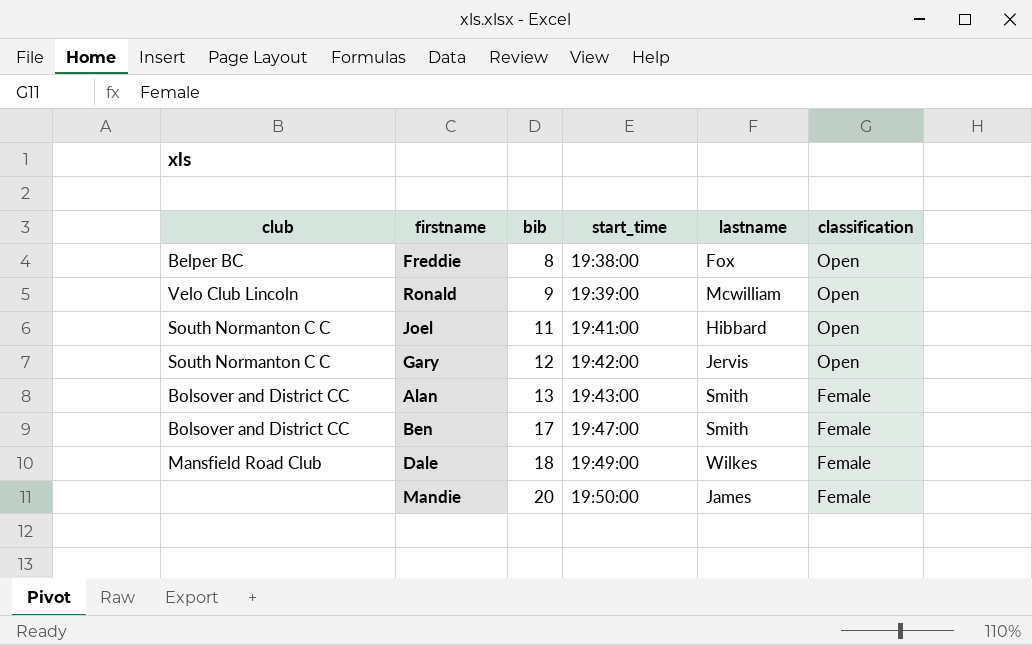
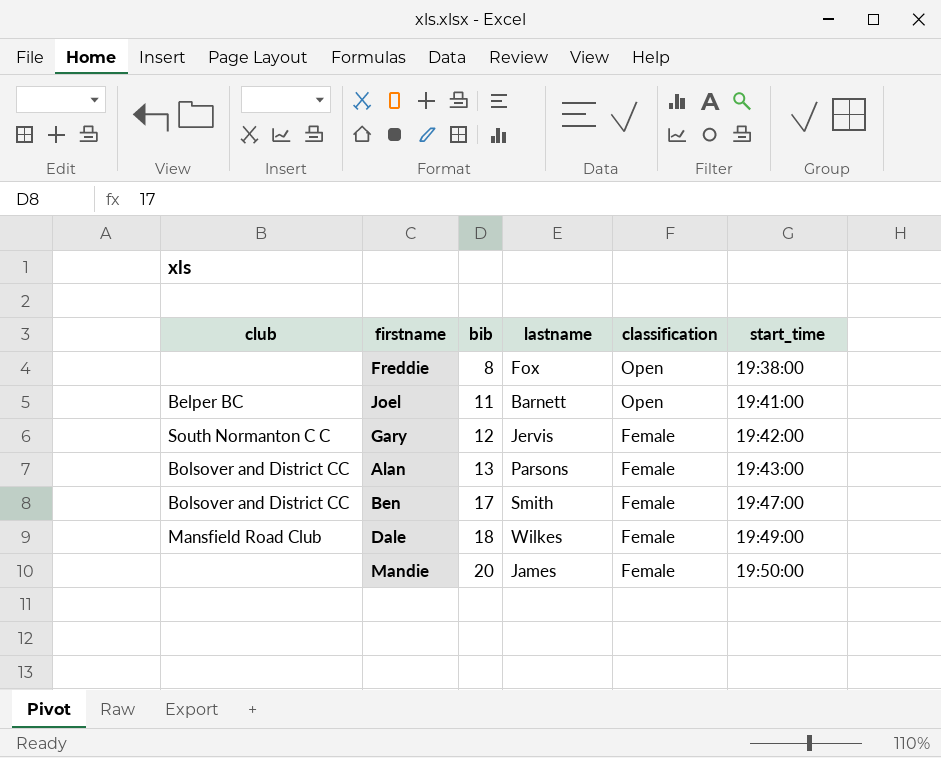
column start_time | position: 4 -> 6
row Ronald: Velo Club Lincoln | 9 | 19:39:00 | Mcwilliam | Open -> none
Freddie | club: Belper BC -> none
Joel | club: South Normanton C C -> Belper BC
Joel | lastname: Hibbard -> Barnett
Gary | classification: Open -> Female
Alan | lastname: Smith -> Parsons

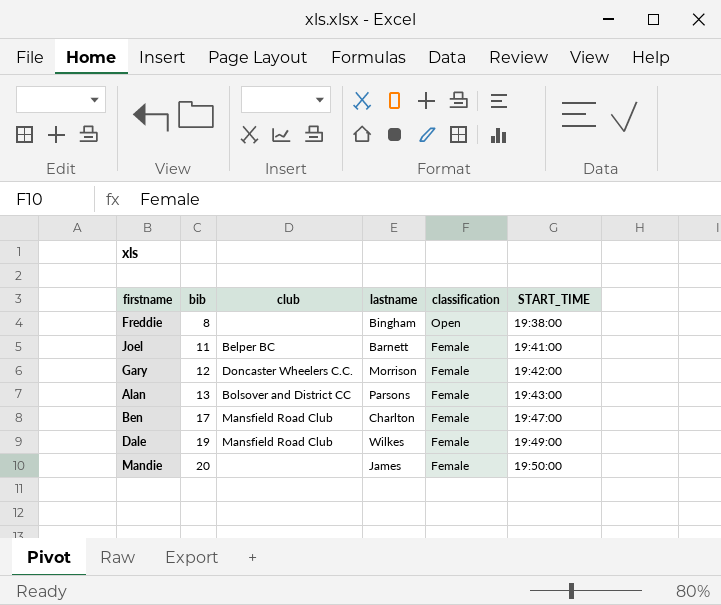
column club | position: 1 -> 3
column name: start_time -> START_TIME
Freddie | lastname: Fox -> Bingham
Joel | classification: Open -> Female
Gary | club: South Normanton C C -> Doncaster Wheelers C.C.
Gary | lastname: Jervis -> Morrison
Ben | club: Bolsover and District CC -> Mansfield Road Club
Ben | lastname: Smith -> Charlton
Dale | bib: 18 -> 19

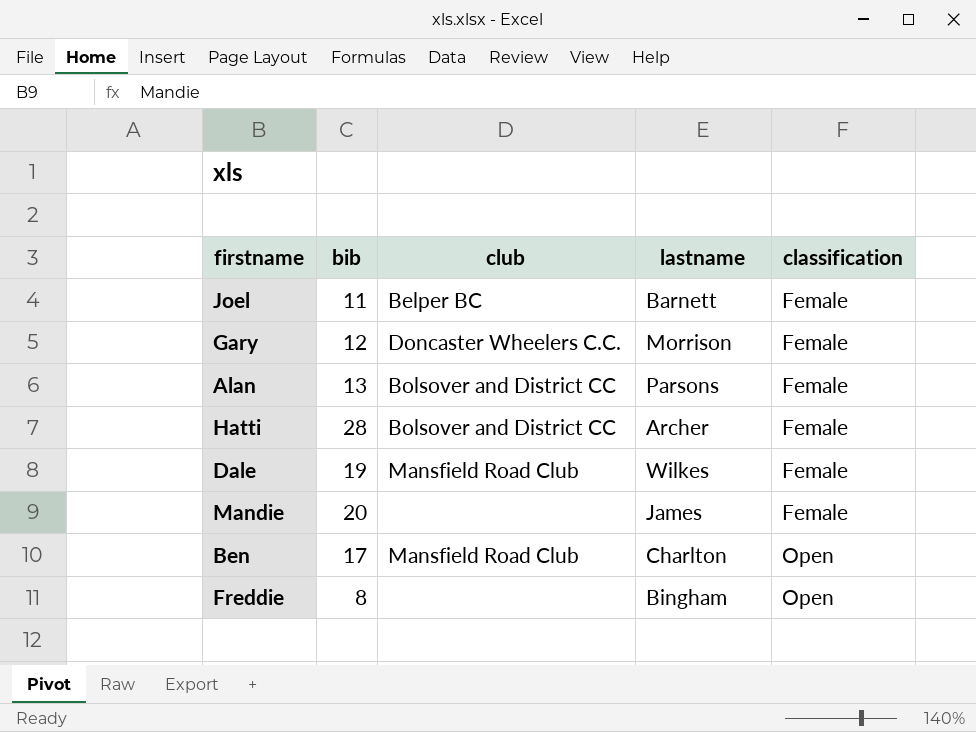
row order: bib ascending -> classification ascending
column START_TIME | position: 6 -> none
row Hatti: none -> 28 | Bolsover and District CC | Archer | Female
Ben | classification: Female -> Open

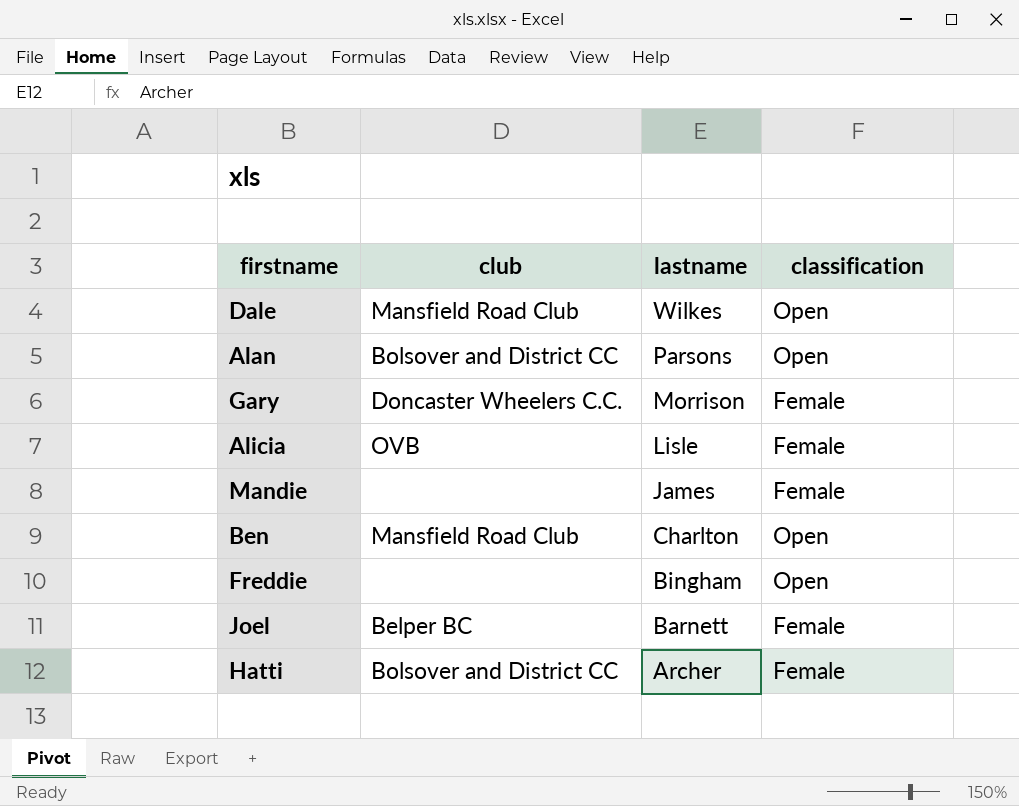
row order: classification ascending -> lastname descending
column bib | position: 2 -> none
Dale | classification: Female -> Open
Alan | classification: Female -> Open
row Alicia: none -> OVB | Lisle | Female

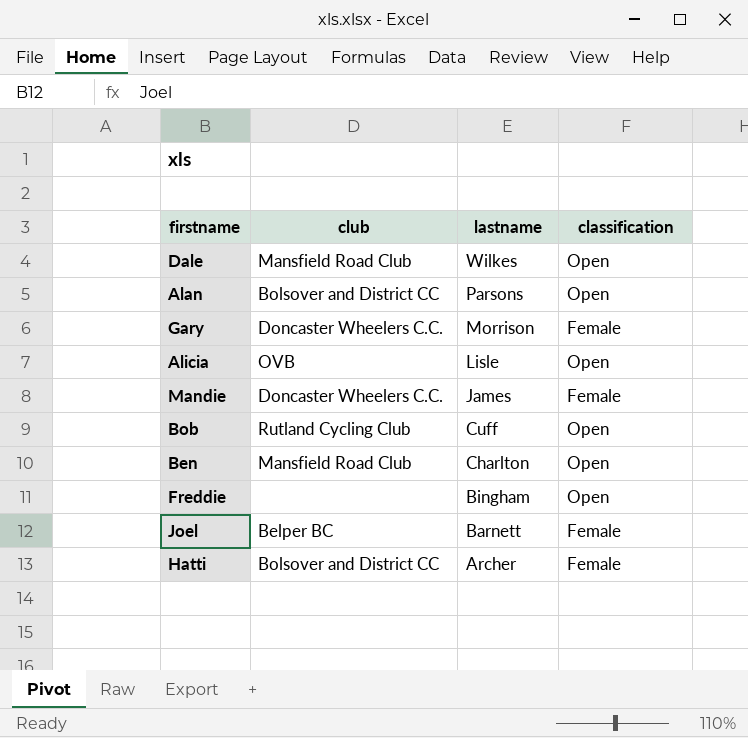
Alicia | classification: Female -> Open
Mandie | club: none -> Doncaster Wheelers C.C.
row Bob: none -> Rutland Cycling Club | Cuff | Open

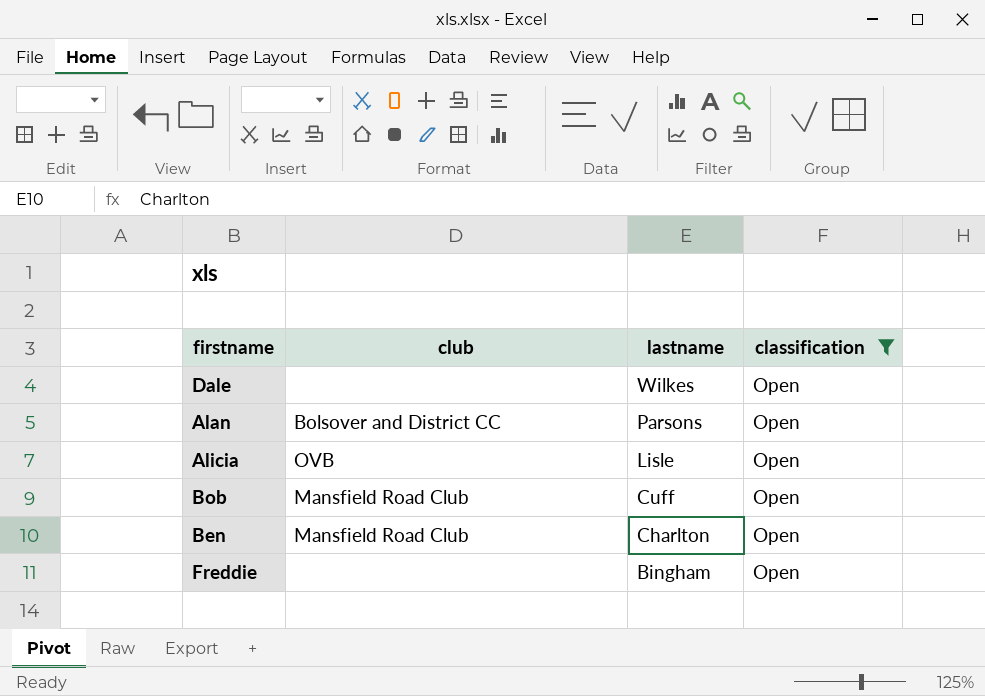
filter: none -> classification = Open
Dale | club: Mansfield Road Club -> none
Bob | club: Rutland Cycling Club -> Mansfield Road Club

